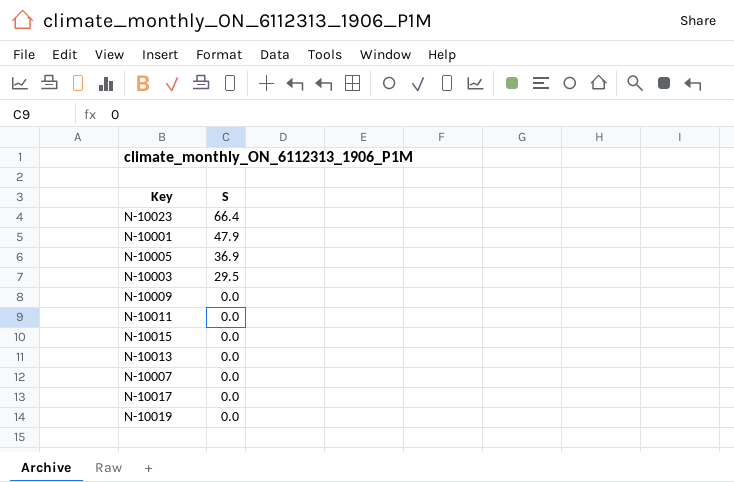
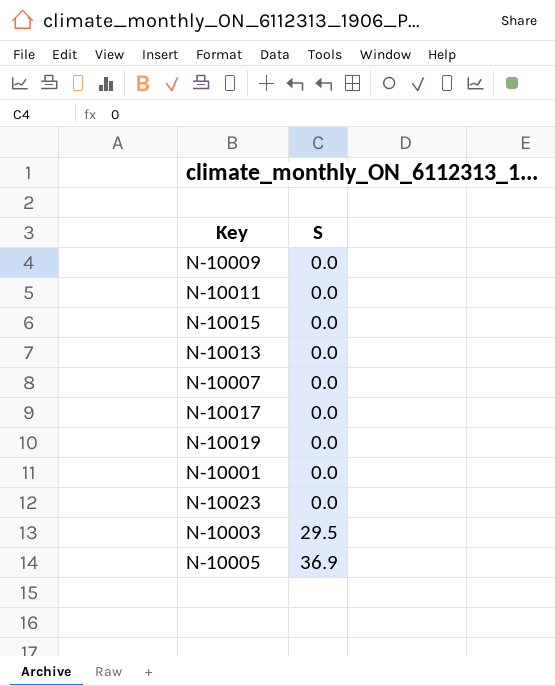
row order: S descending -> S ascending
N-10001 | S: 47.9 -> 0.0
N-10023 | S: 66.4 -> 0.0

